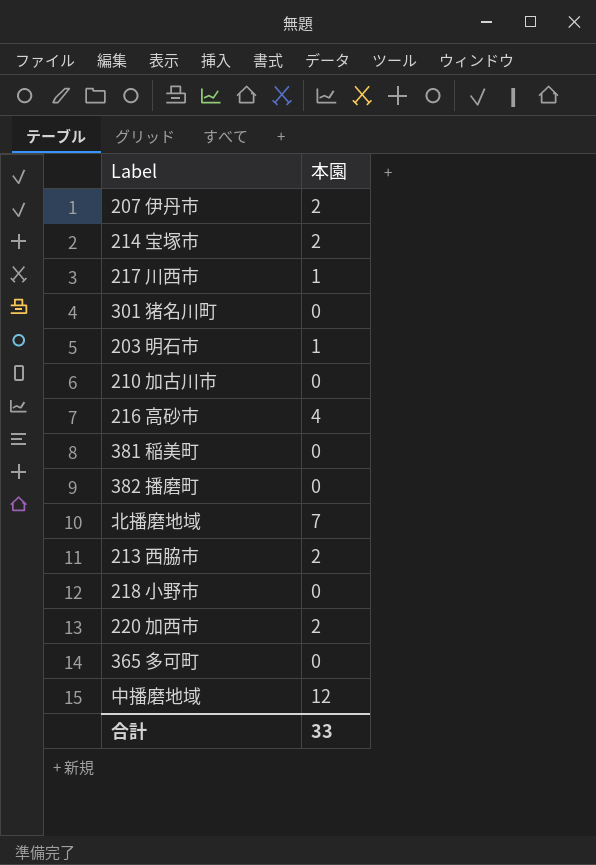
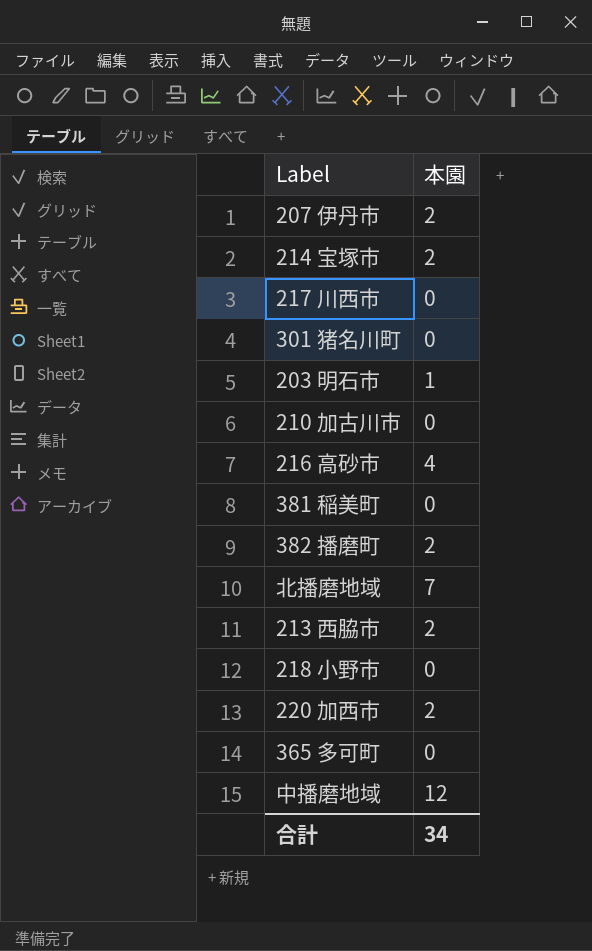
217 川西市 | 本園: 1 -> 0
382 播磨町 | 本園: 0 -> 2
合計 | 本園: 33 -> 34

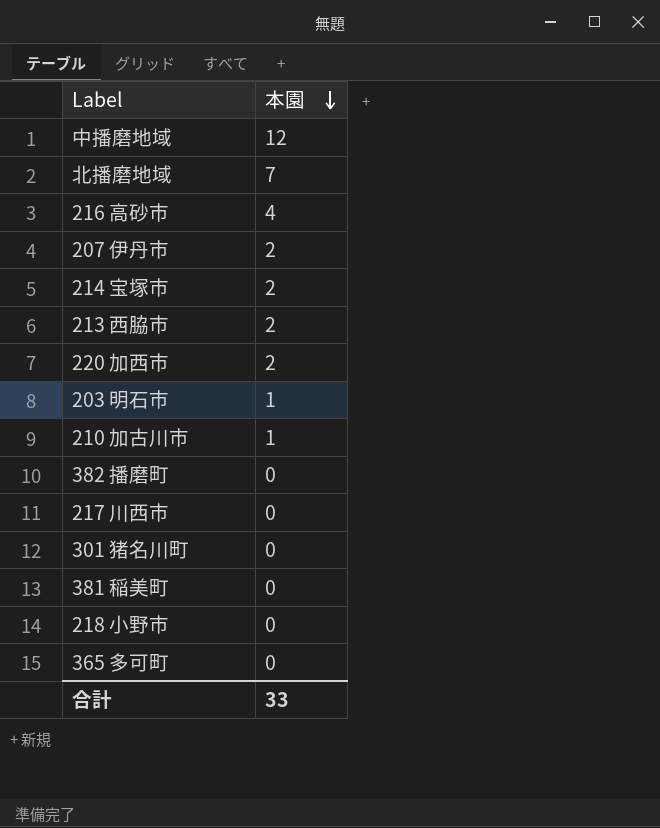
row order: none -> 本園 descending
210 加古川市 | 本園: 0 -> 1
382 播磨町 | 本園: 2 -> 0
合計 | 本園: 34 -> 33

